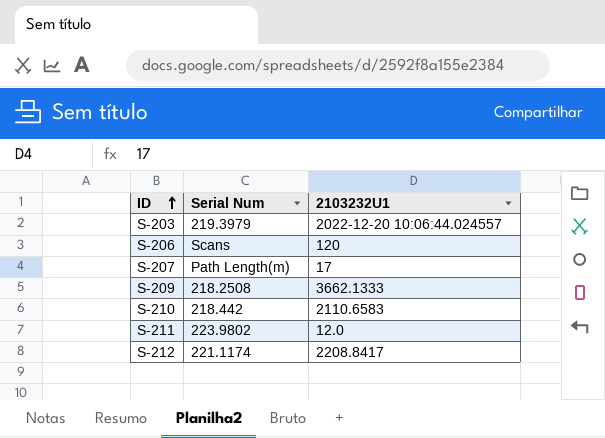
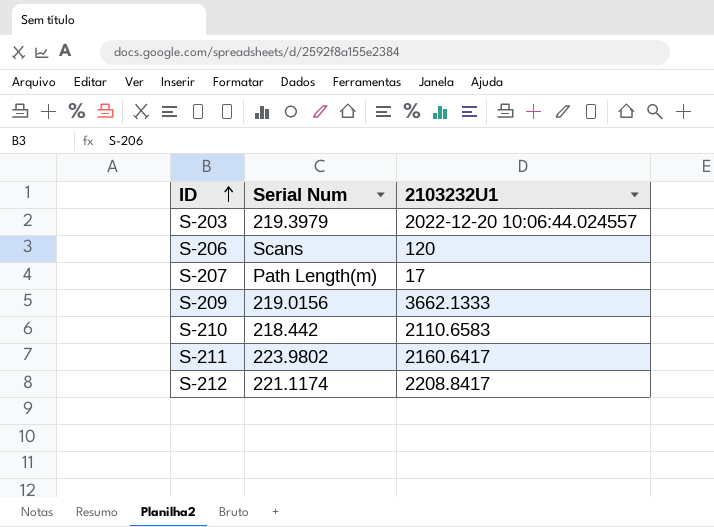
S-209 | Serial Num: 218.2508 -> 219.0156
S-211 | 2103232U1: 12.0 -> 2160.6417

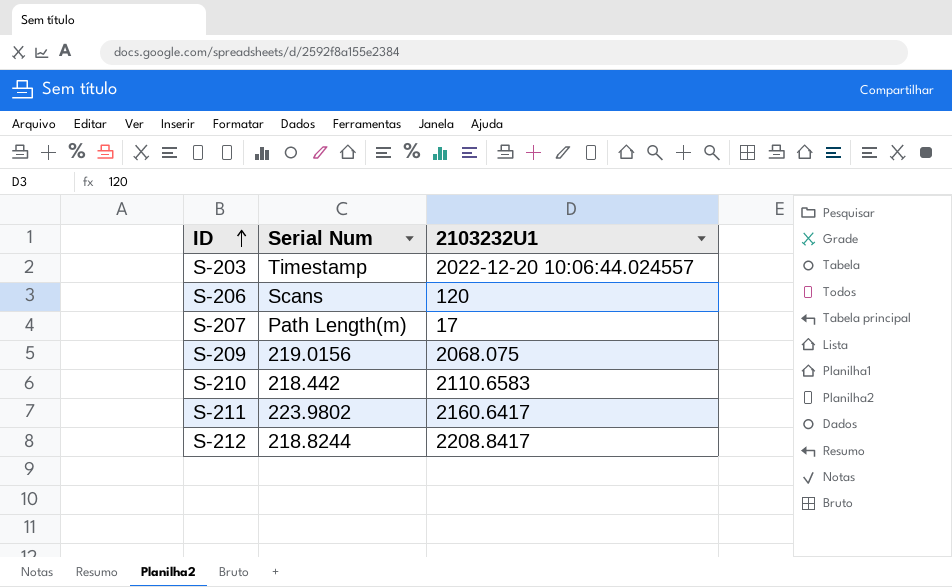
S-203 | Serial Num: 219.3979 -> Timestamp
S-209 | 2103232U1: 3662.1333 -> 2068.075
S-212 | Serial Num: 221.1174 -> 218.8244

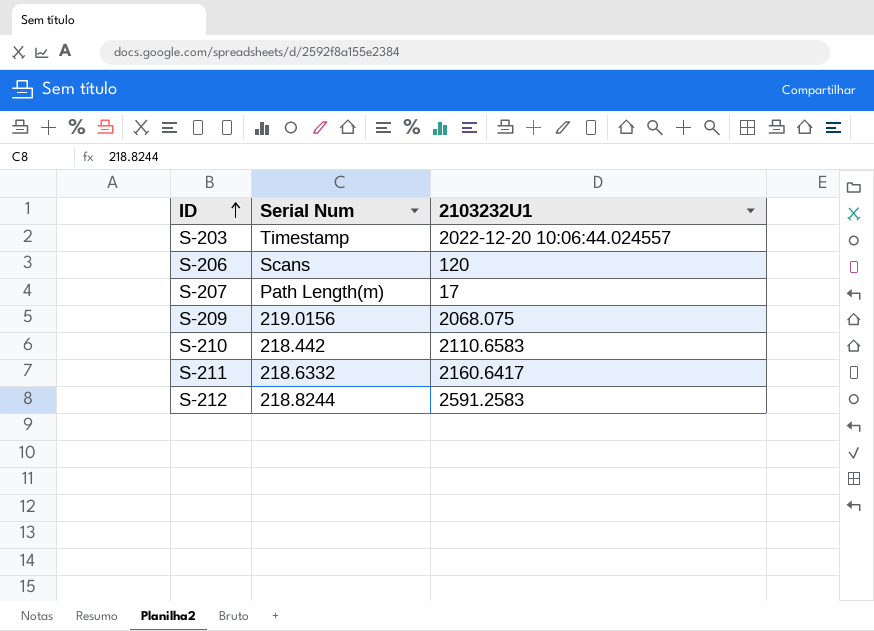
S-211 | Serial Num: 223.9802 -> 218.6332
S-212 | 2103232U1: 2208.8417 -> 2591.2583

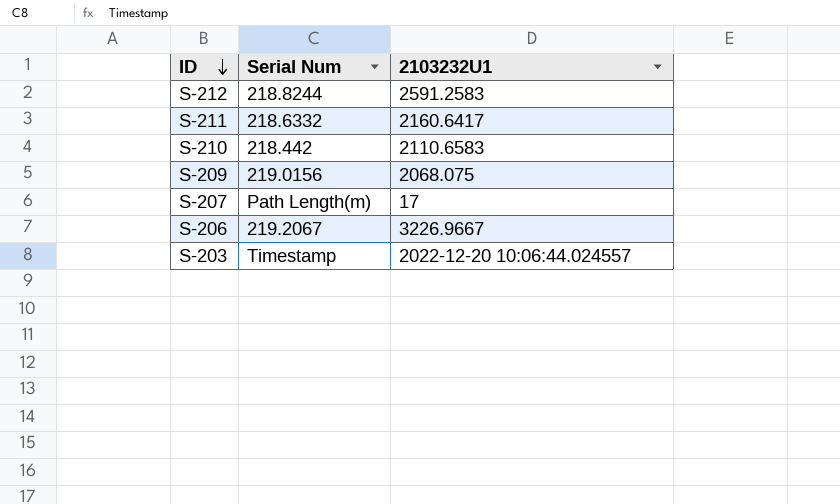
row order: ID ascending -> ID descending
S-206 | Serial Num: Scans -> 219.2067
S-206 | 2103232U1: 120 -> 3226.9667

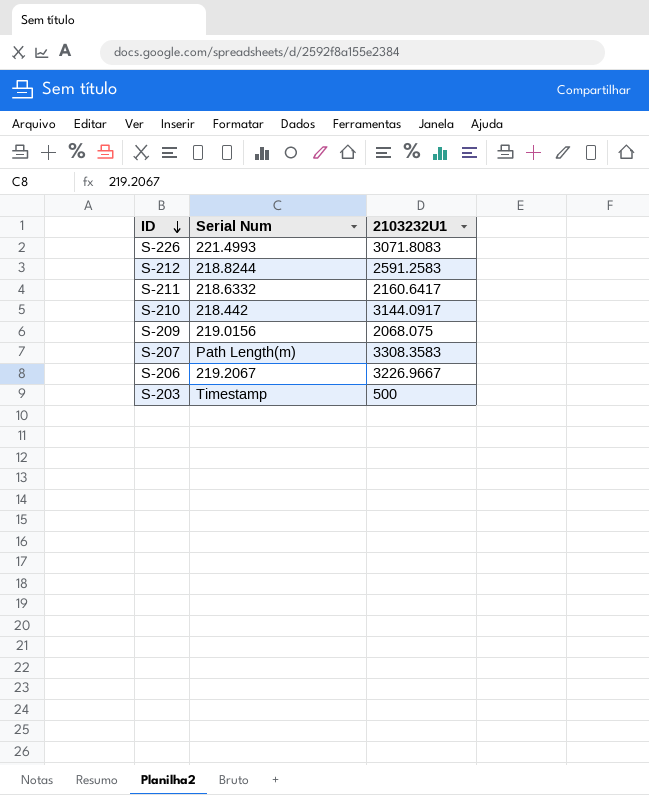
row S-226: none -> 221.4993 | 3071.8083
S-210 | 2103232U1: 2110.6583 -> 3144.0917
S-207 | 2103232U1: 17 -> 3308.3583
S-203 | 2103232U1: 2022-12-20 10:06:44.024557 -> 500

